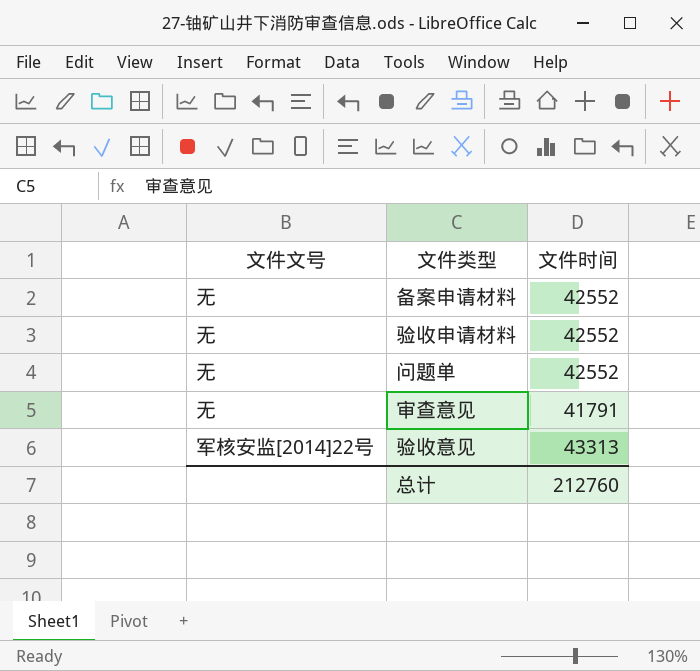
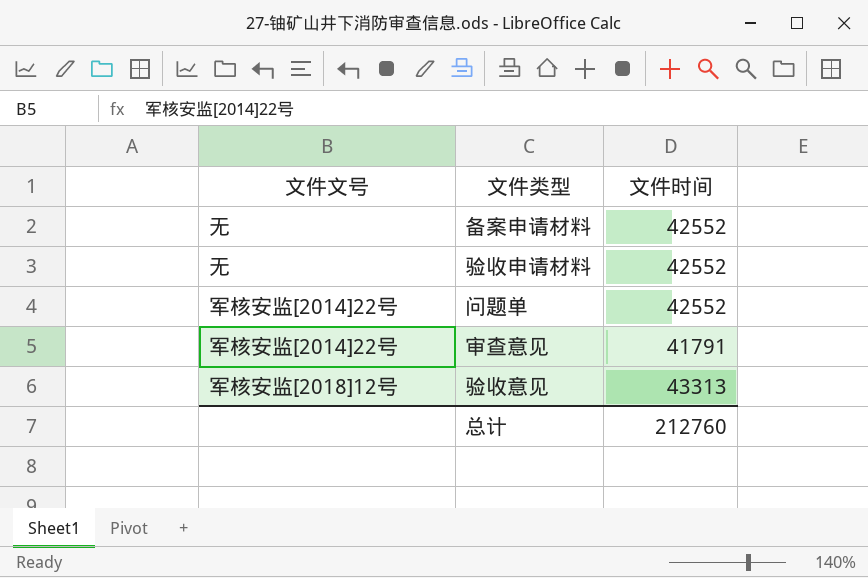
问题单 | 文件文号: 无 -> 军核安监[2014]22号
审查意见 | 文件文号: 无 -> 军核安监[2014]22号
验收意见 | 文件文号: 军核安监[2014]22号 -> 军核安监[2018]12号

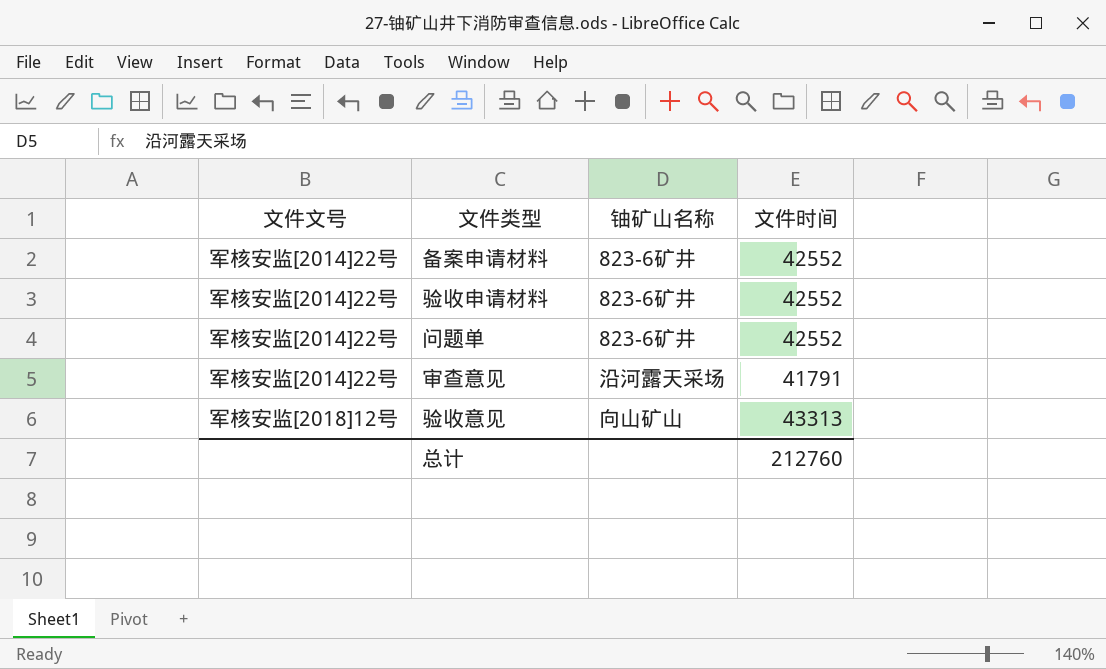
column 铀矿山名称 | position: none -> 3
备案申请材料 | 文件文号: 无 -> 军核安监[2014]22号
验收申请材料 | 文件文号: 无 -> 军核安监[2014]22号

